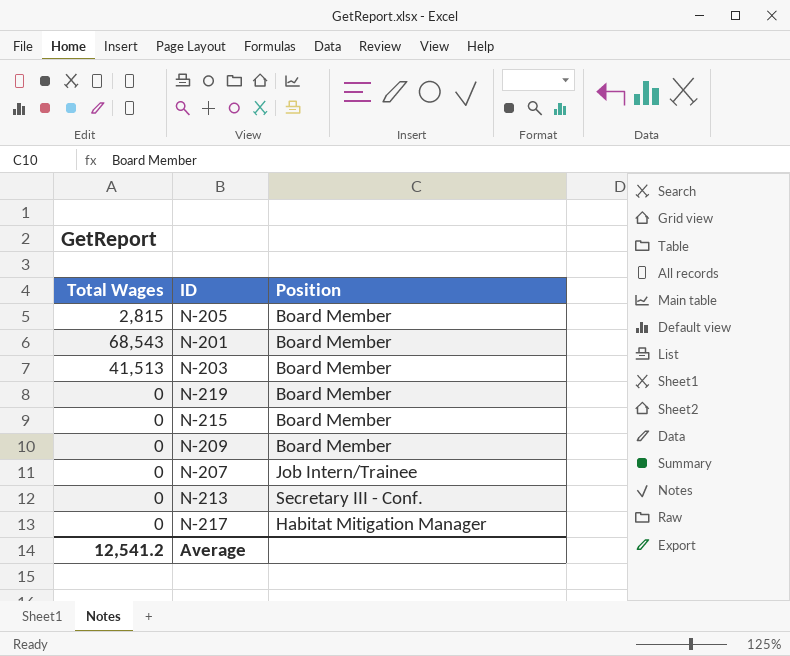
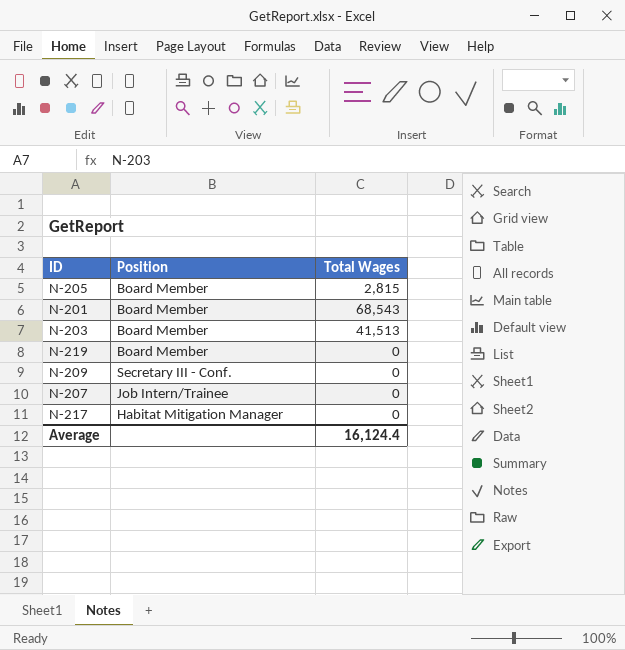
column Total Wages | position: 1 -> 3
row N-215: 0 | Board Member -> none
row N-213: 0 | Secretary III - Conf. -> none
N-209 | Position: Board Member -> Secretary III - Conf.
Average | Total Wages: 12,541.2 -> 16,124.4

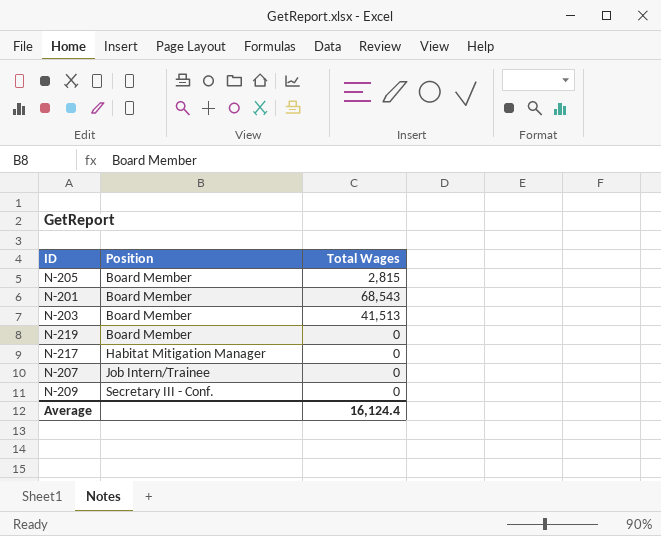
row order: none -> Position ascending

